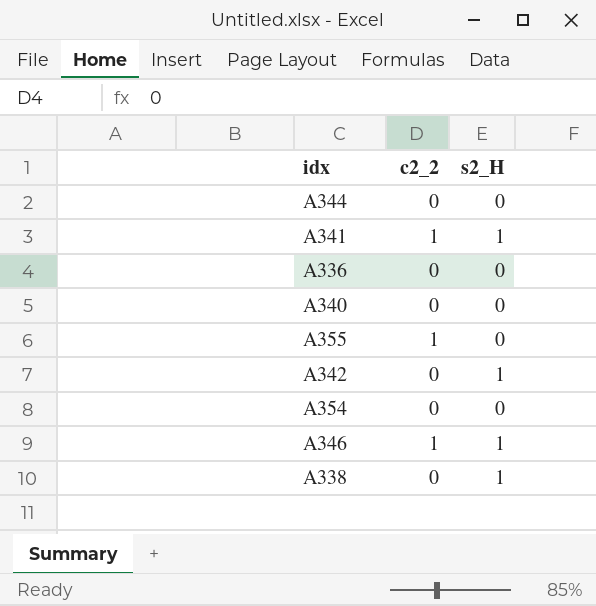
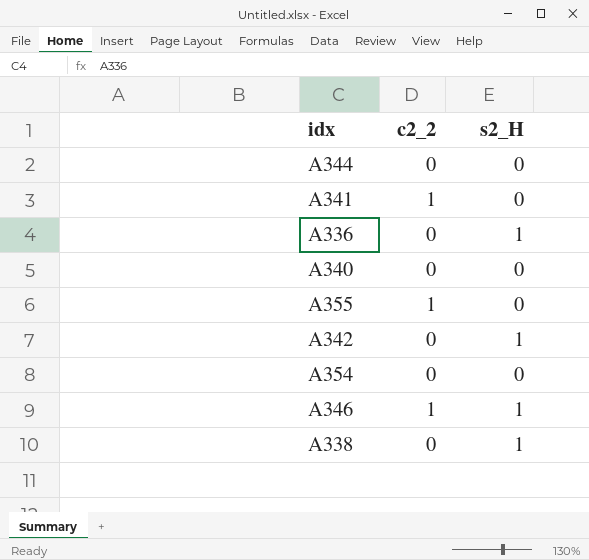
A341 | s2_H: 1 -> 0
A336 | s2_H: 0 -> 1

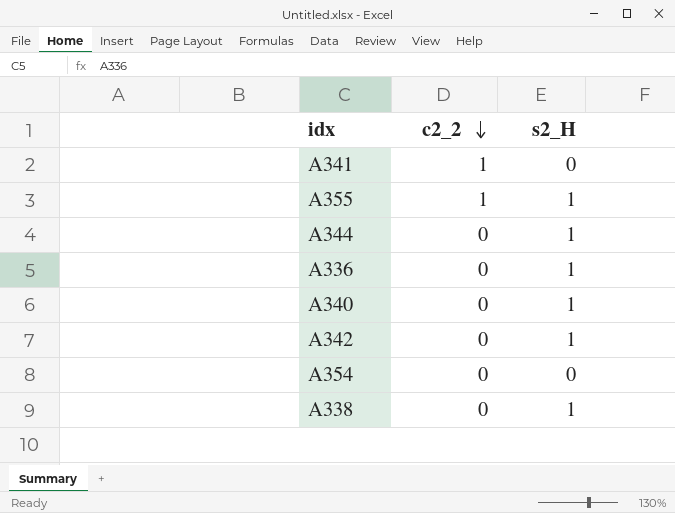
row order: none -> c2_2 descending
row A346: 1 | 1 -> none
A355 | s2_H: 0 -> 1
A344 | s2_H: 0 -> 1
A340 | s2_H: 0 -> 1

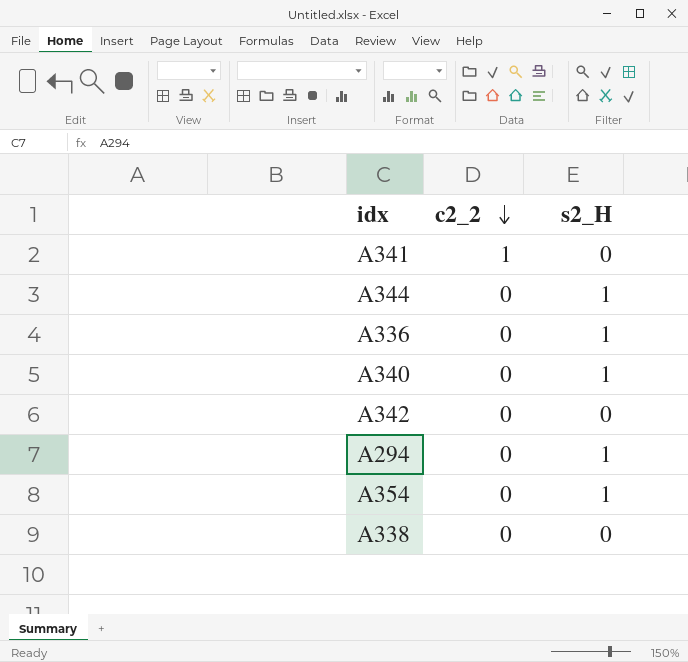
row A355: 1 | 1 -> none
A342 | s2_H: 1 -> 0
row A294: none -> 0 | 1
A354 | s2_H: 0 -> 1
A338 | s2_H: 1 -> 0

